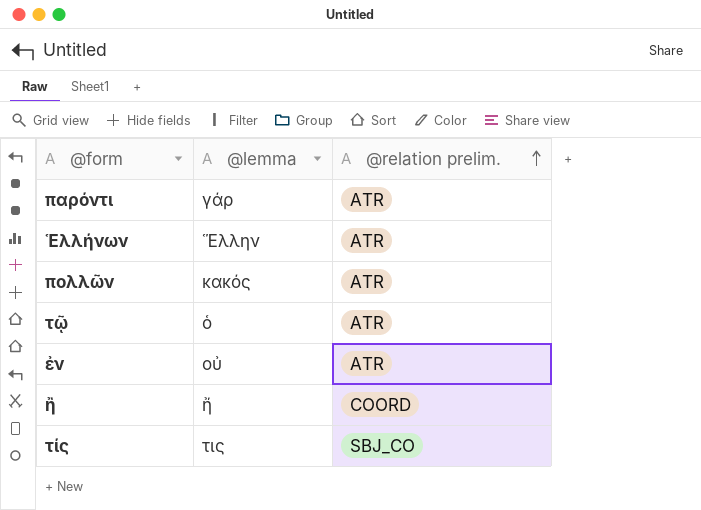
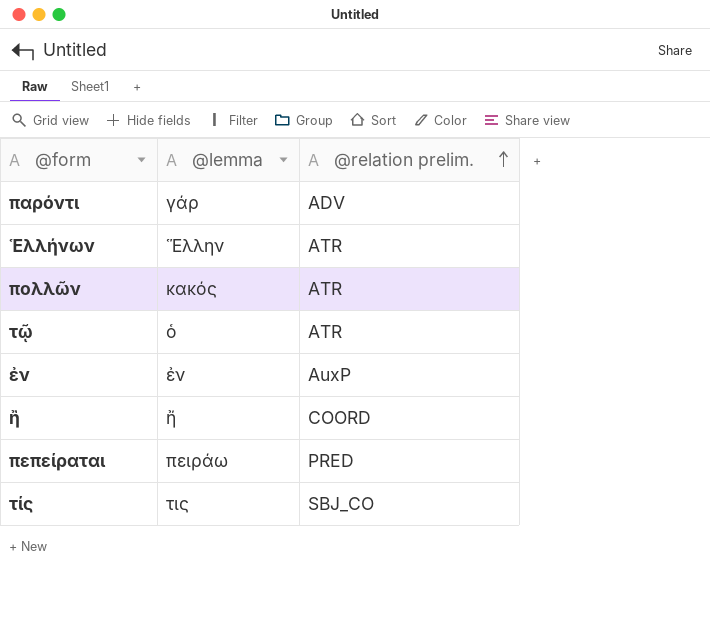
παρόντι | @relation prelim.: ATR -> ADV
ἐν | @lemma: οὐ -> ἐν
ἐν | @relation prelim.: ATR -> AuxP
row πεπείραται: none -> πειράω | PRED

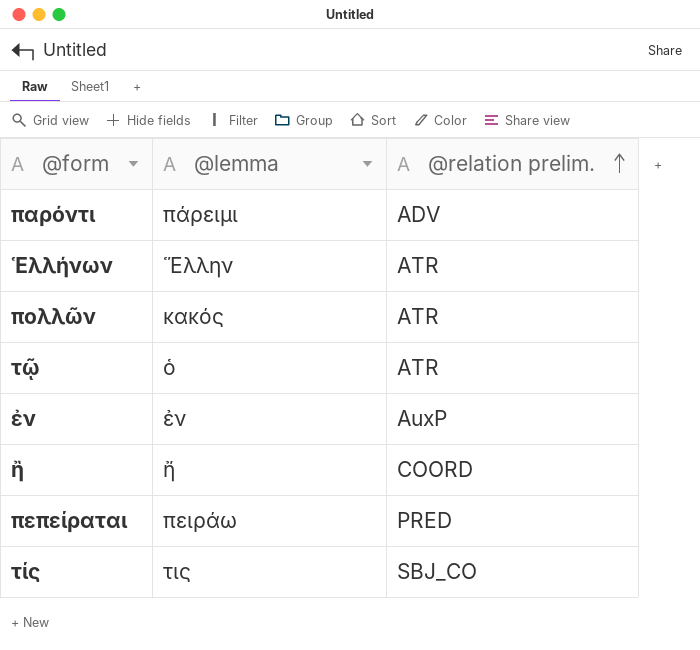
παρόντι | @lemma: γάρ -> πάρειμι

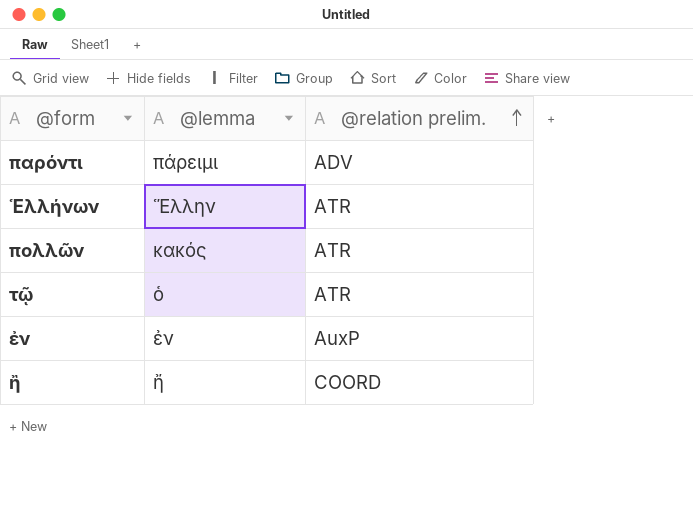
row πεπείραται: πειράω | PRED -> none
row τίς: τις | SBJ_CO -> none

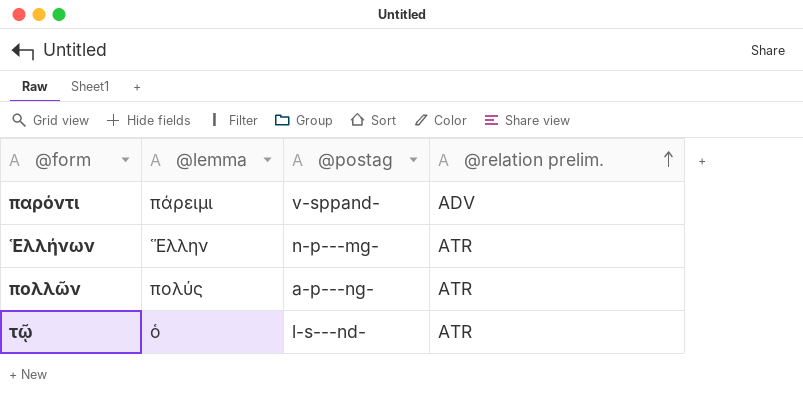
column @postag | position: none -> 3
row ἐν: ἐν | AuxP -> none
row ἢ: ἤ | COORD -> none
πολλῶν | @lemma: κακός -> πολύς

